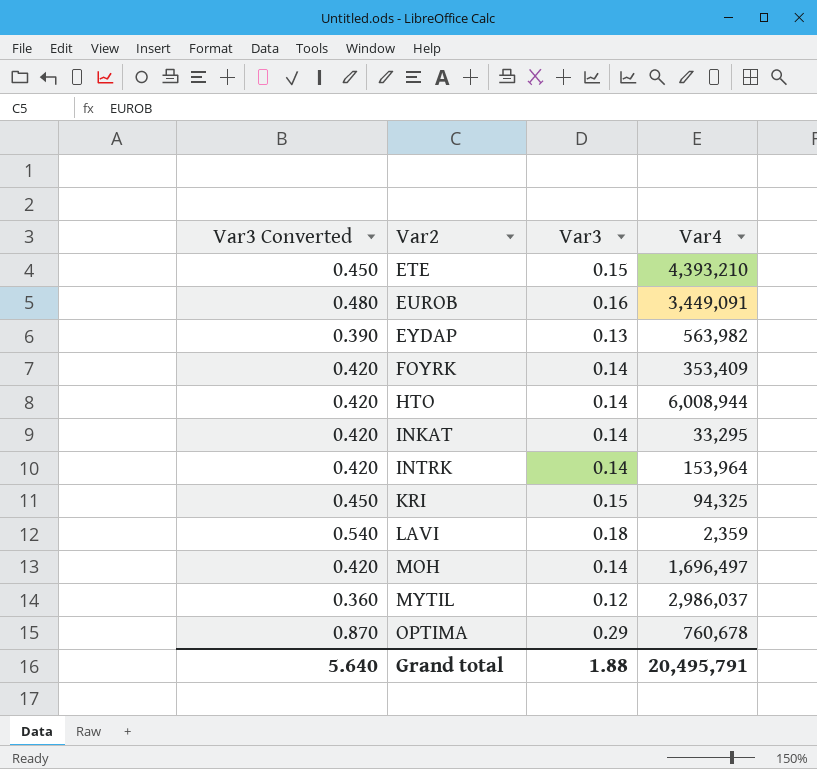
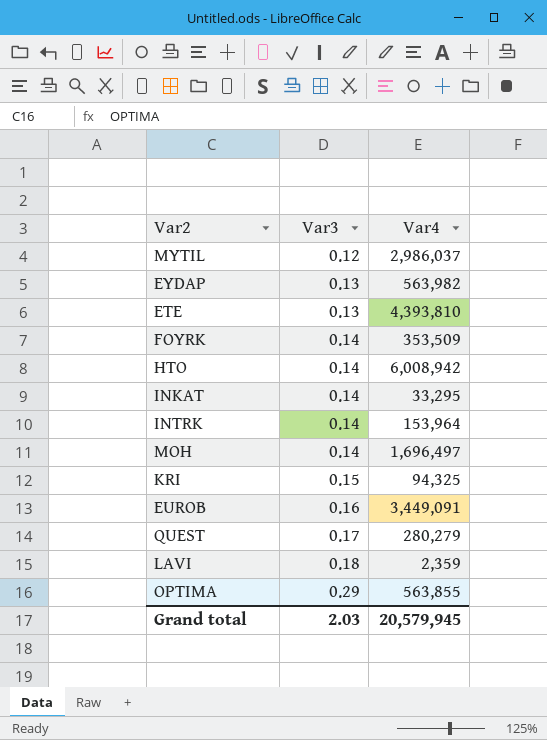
row order: Var2 ascending -> Var3 ascending
column Var3 Converted | formula: [Var3] * 3 -> none
ETE | Var3: 0.15 -> 0.13
ETE | Var4: 4,393,210 -> 4,393,810
FOYRK | Var4: 353,409 -> 353,509
HTO | Var4: 6,008,944 -> 6,008,942
row QUEST: none -> 0.17 | 280,279
OPTIMA | Var4: 760,678 -> 563,855
Grand total | Var3: 1.88 -> 2.03
Grand total | Var4: 20,495,791 -> 20,579,945

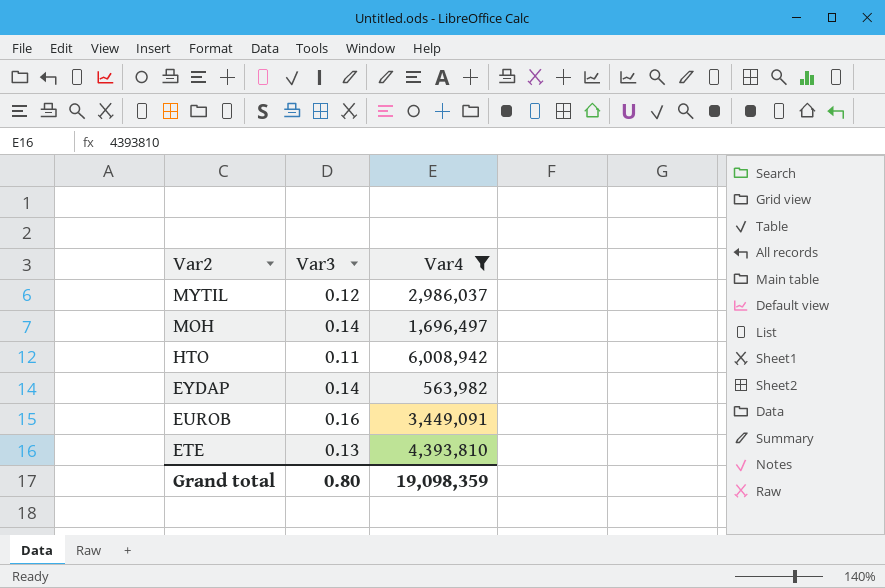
filter: none -> Var4 >= 563,982
row order: Var3 ascending -> Var2 descending
HTO | Var3: 0.14 -> 0.11
EYDAP | Var3: 0.13 -> 0.14
Grand total | Var3: 2.03 -> 0.80
Grand total | Var4: 20,579,945 -> 19,098,359

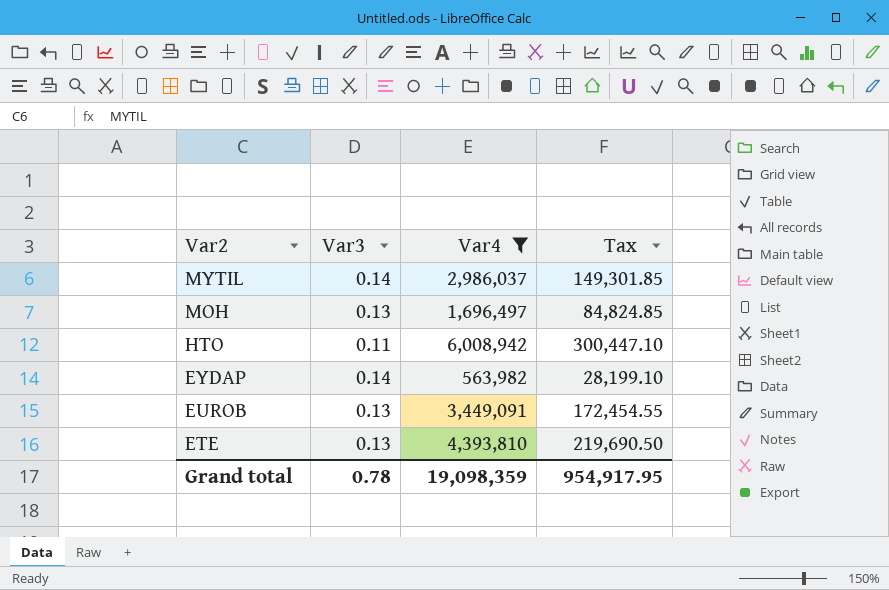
column Tax | formula: none -> [Var4] * 0.05
MYTIL | Var3: 0.12 -> 0.14
MOH | Var3: 0.14 -> 0.13
EUROB | Var3: 0.16 -> 0.13
Grand total | Var3: 0.80 -> 0.78

